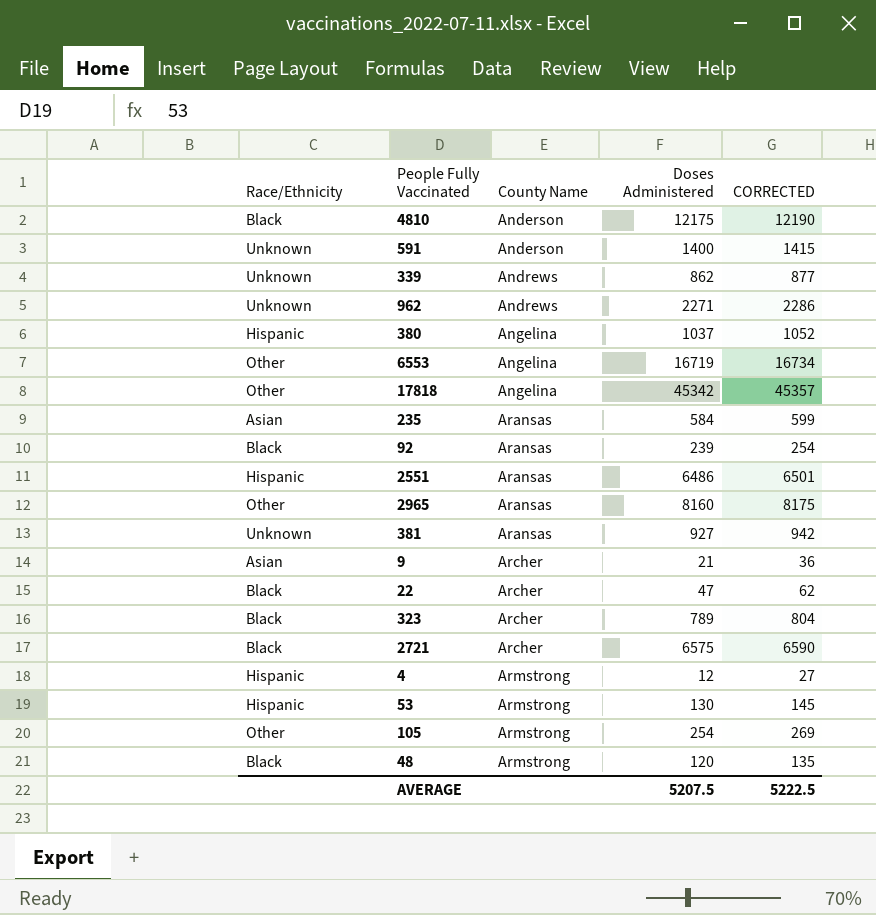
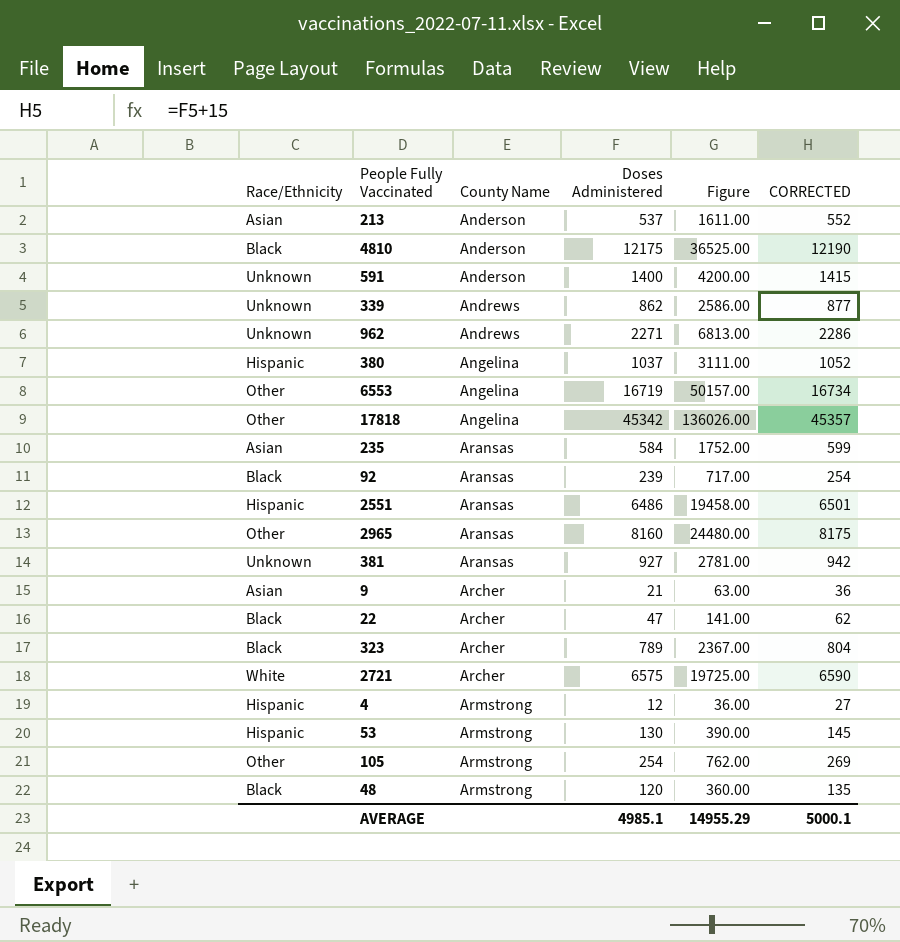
column Figure | formula: none -> [Doses Administered] * 3
row 213: none -> Asian | Anderson | 537 | 1611.00 | 552
2721 | Race/Ethnicity: Black -> White
AVERAGE | Doses Administered: 5207.5 -> 4985.1
AVERAGE | CORRECTED: 5222.5 -> 5000.1

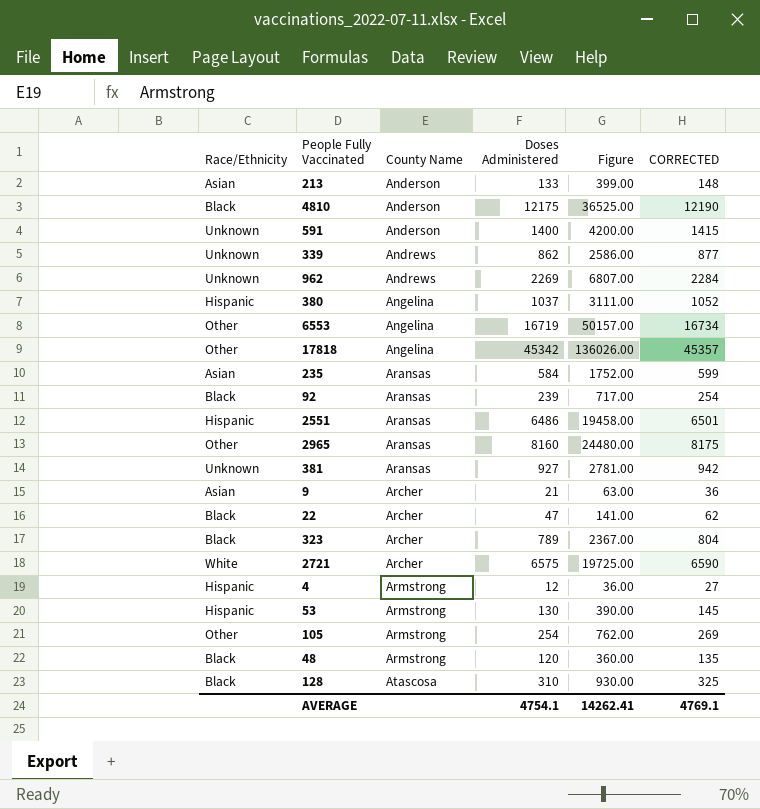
213 | Doses Administered: 537 -> 133
213 | Figure: 1611.00 -> 399.00
213 | CORRECTED: 552 -> 148
962 | Doses Administered: 2271 -> 2269
962 | Figure: 6813.00 -> 6807.00
962 | CORRECTED: 2286 -> 2284
row 128: none -> Black | Atascosa | 310 | 930.00 | 325
AVERAGE | Doses Administered: 4985.1 -> 4754.1
AVERAGE | Figure: 14955.29 -> 14262.41
AVERAGE | CORRECTED: 5000.1 -> 4769.1

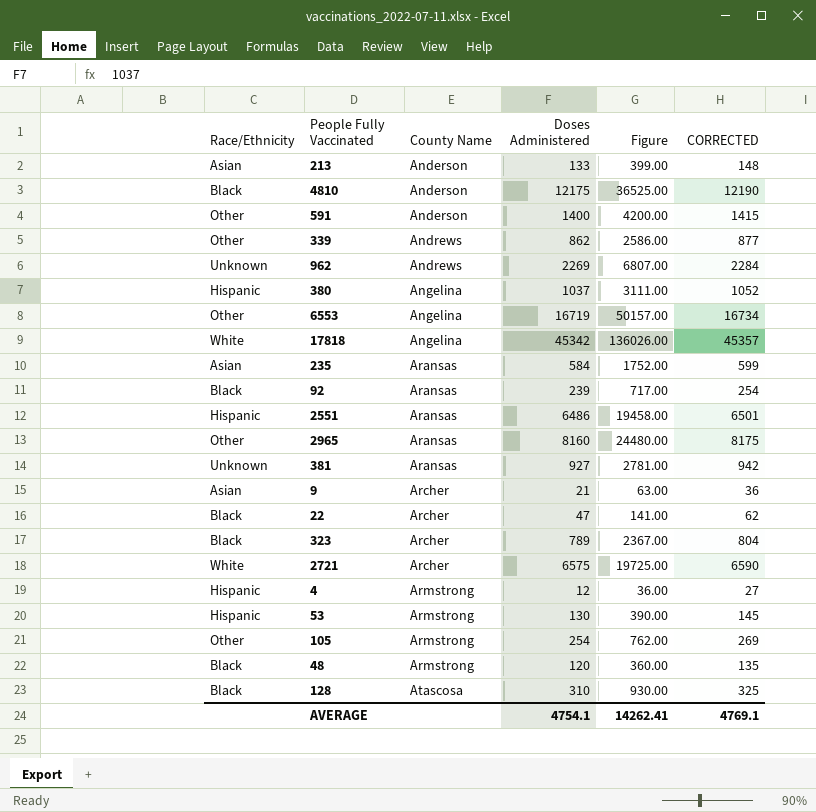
591 | Race/Ethnicity: Unknown -> Other
339 | Race/Ethnicity: Unknown -> Other
17818 | Race/Ethnicity: Other -> White

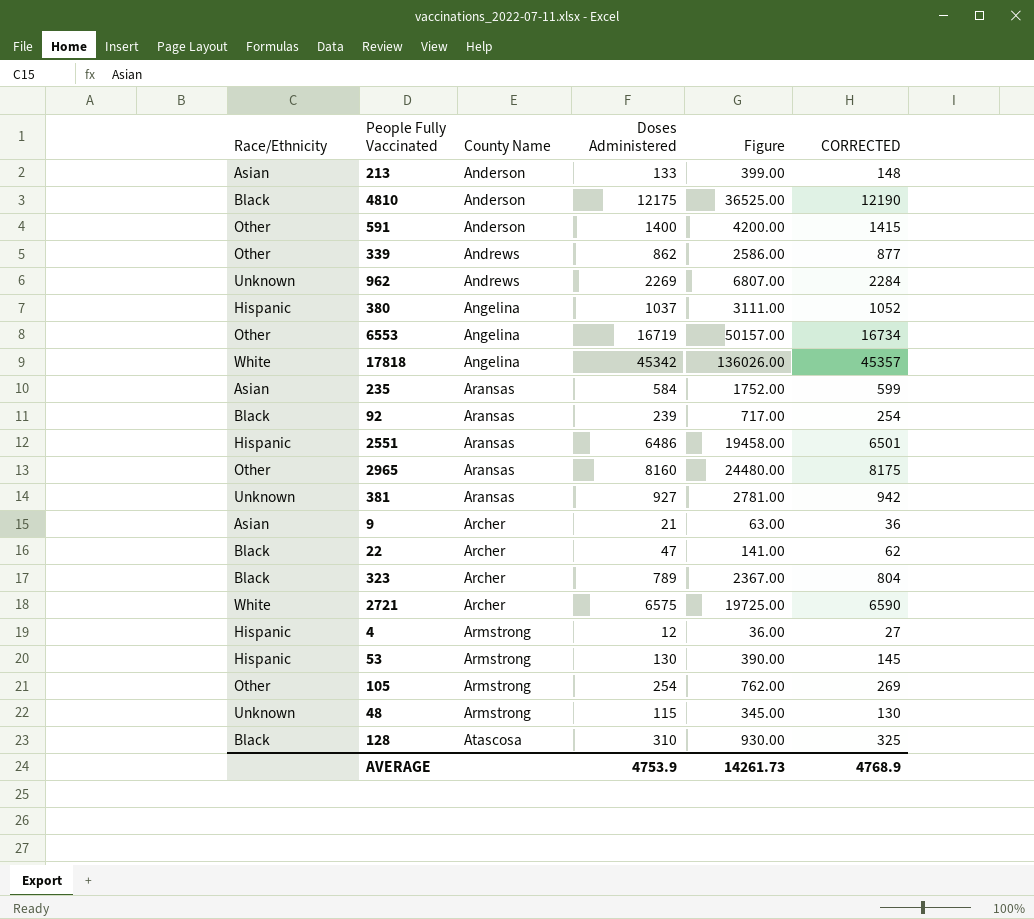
48 | Race/Ethnicity: Black -> Unknown
48 | Doses Administered: 120 -> 115
48 | Figure: 360.00 -> 345.00
48 | CORRECTED: 135 -> 130
AVERAGE | Doses Administered: 4754.1 -> 4753.9
AVERAGE | Figure: 14262.41 -> 14261.73
AVERAGE | CORRECTED: 4769.1 -> 4768.9

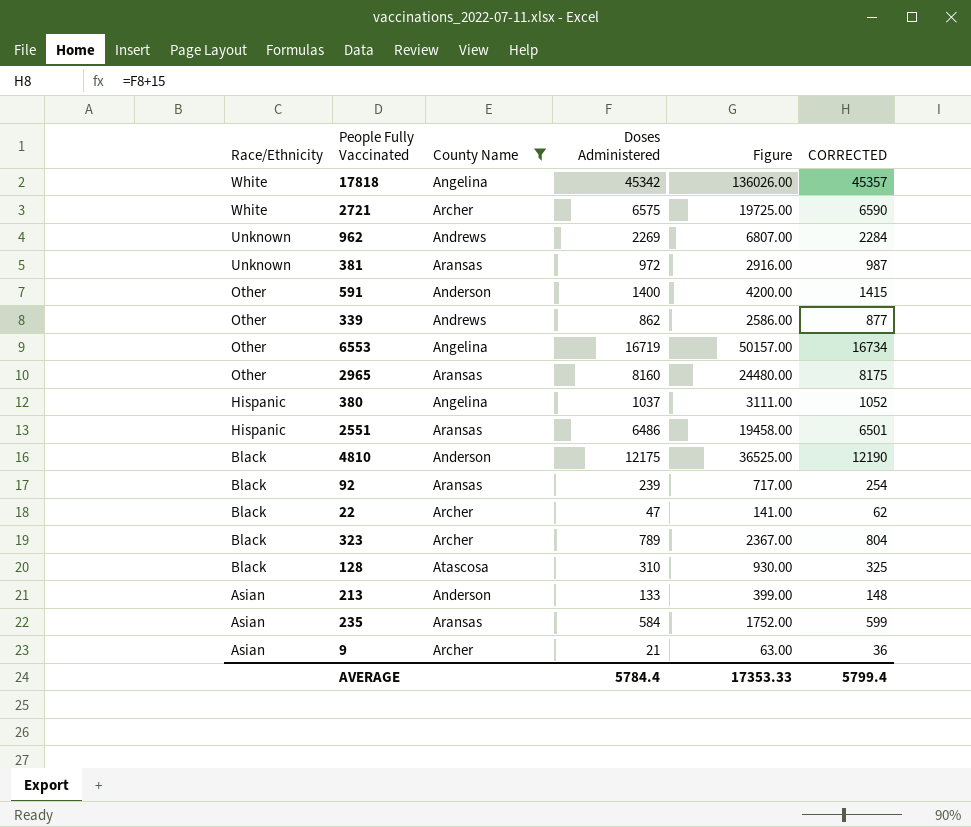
filter: none -> County Name != Armstrong
row order: County Name ascending -> Race/Ethnicity descending
381 | Doses Administered: 927 -> 972
381 | Figure: 2781.00 -> 2916.00
381 | CORRECTED: 942 -> 987
AVERAGE | Doses Administered: 4753.9 -> 5784.4
AVERAGE | Figure: 14261.73 -> 17353.33
AVERAGE | CORRECTED: 4768.9 -> 5799.4

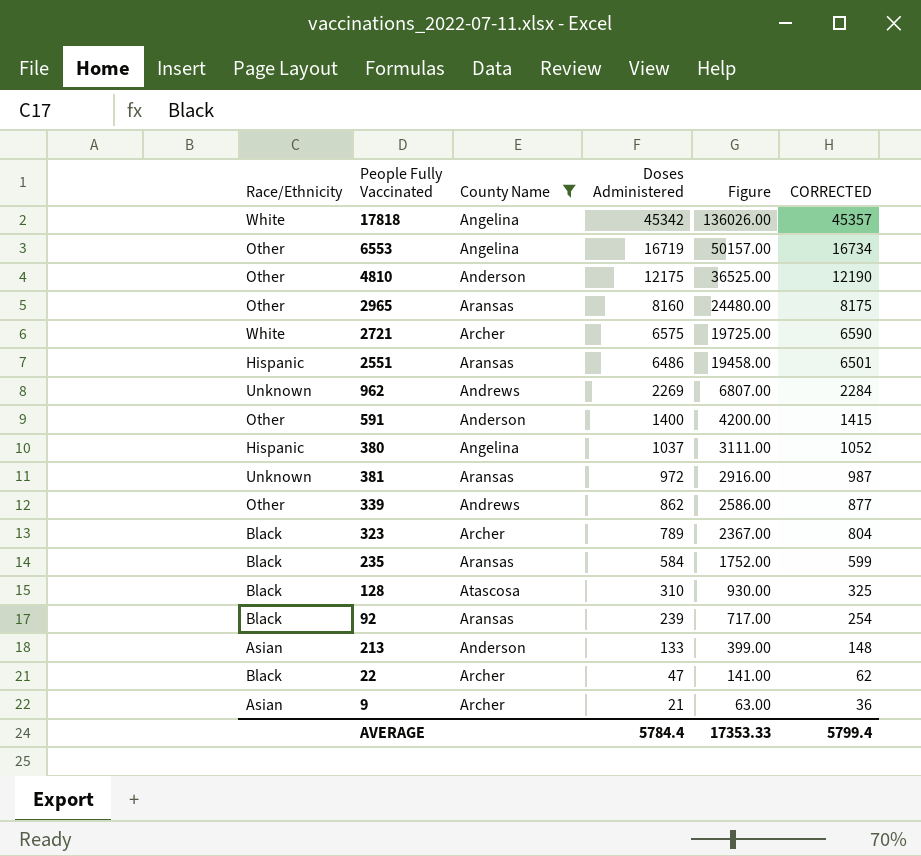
row order: Race/Ethnicity descending -> Doses Administered descending
4810 | Race/Ethnicity: Black -> Other
235 | Race/Ethnicity: Asian -> Black

